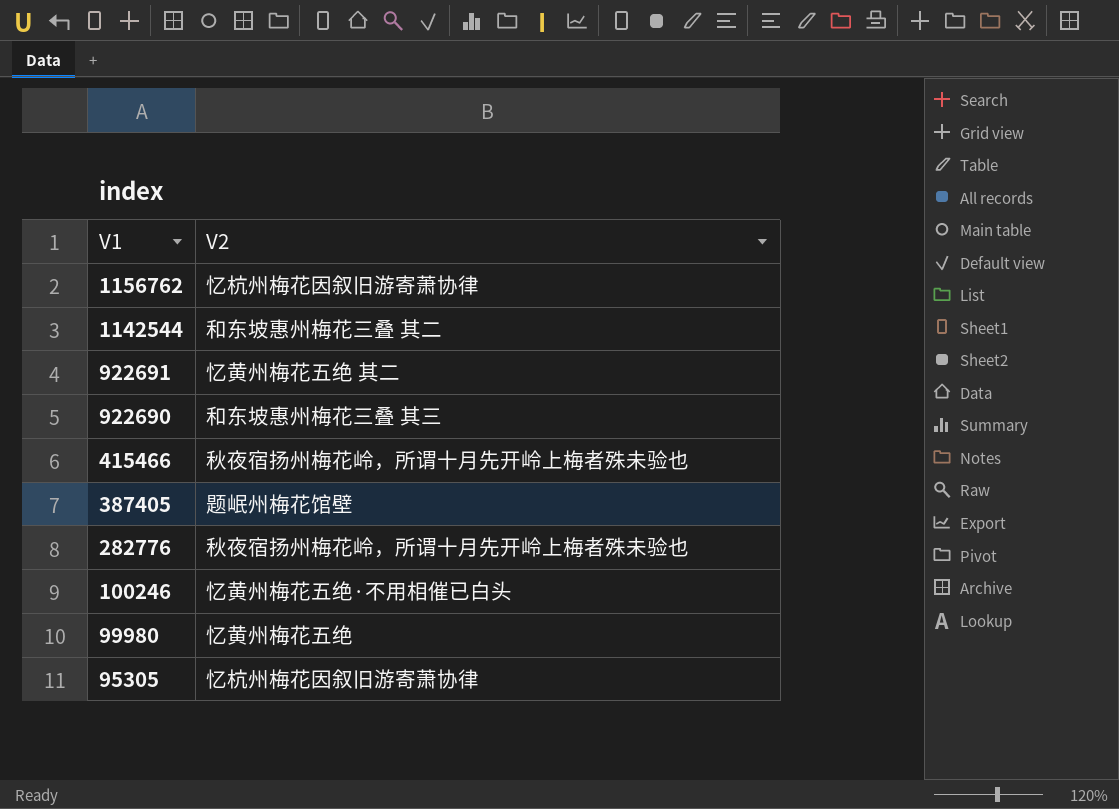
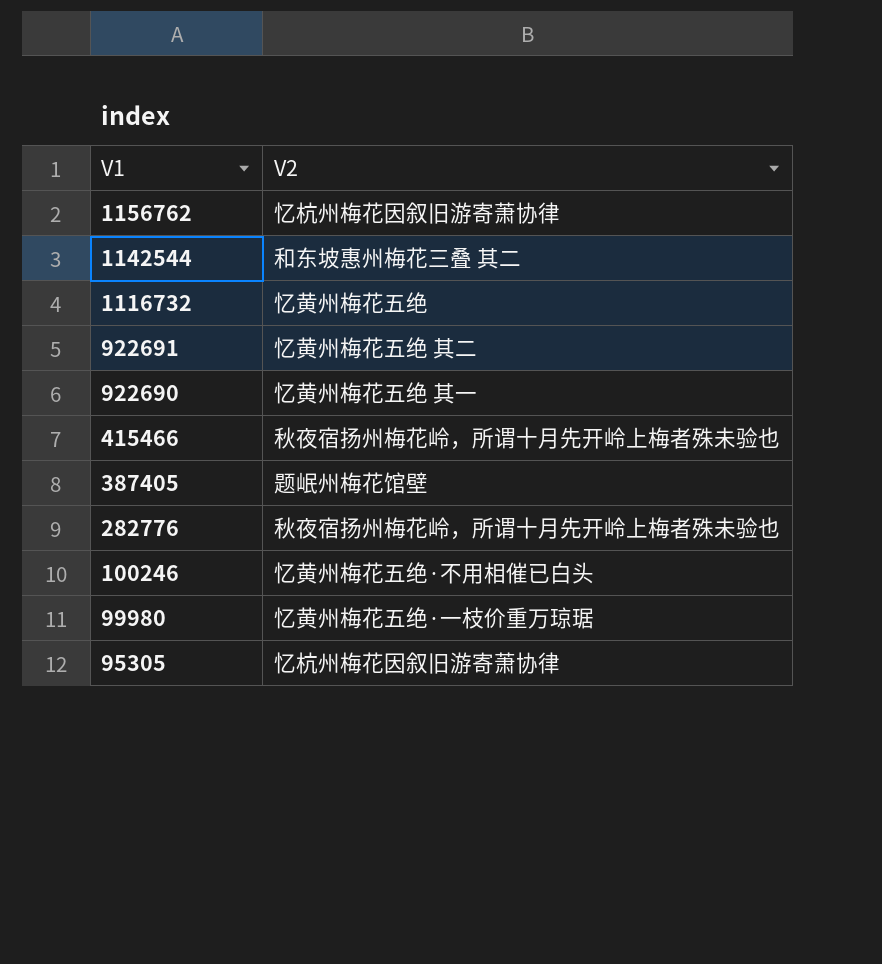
row 1116732: none -> 忆黄州梅花五绝
922690 | V2: 和东坡惠州梅花三叠 其三 -> 忆黄州梅花五绝 其一
99980 | V2: 忆黄州梅花五绝 -> 忆黄州梅花五绝·一枝价重万琼琚

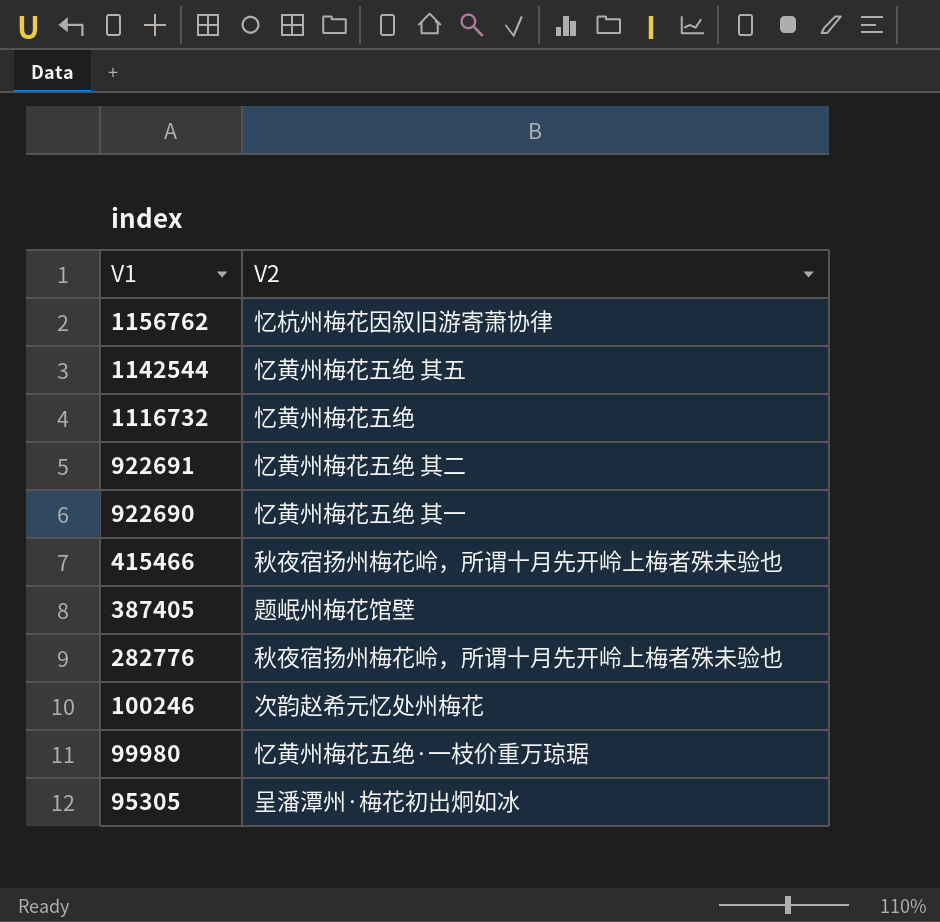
1142544 | V2: 和东坡惠州梅花三叠 其二 -> 忆黄州梅花五绝 其五
100246 | V2: 忆黄州梅花五绝·不用相催已白头 -> 次韵赵希元忆处州梅花
95305 | V2: 忆杭州梅花因叙旧游寄萧协律 -> 呈潘潭州·梅花初出炯如冰

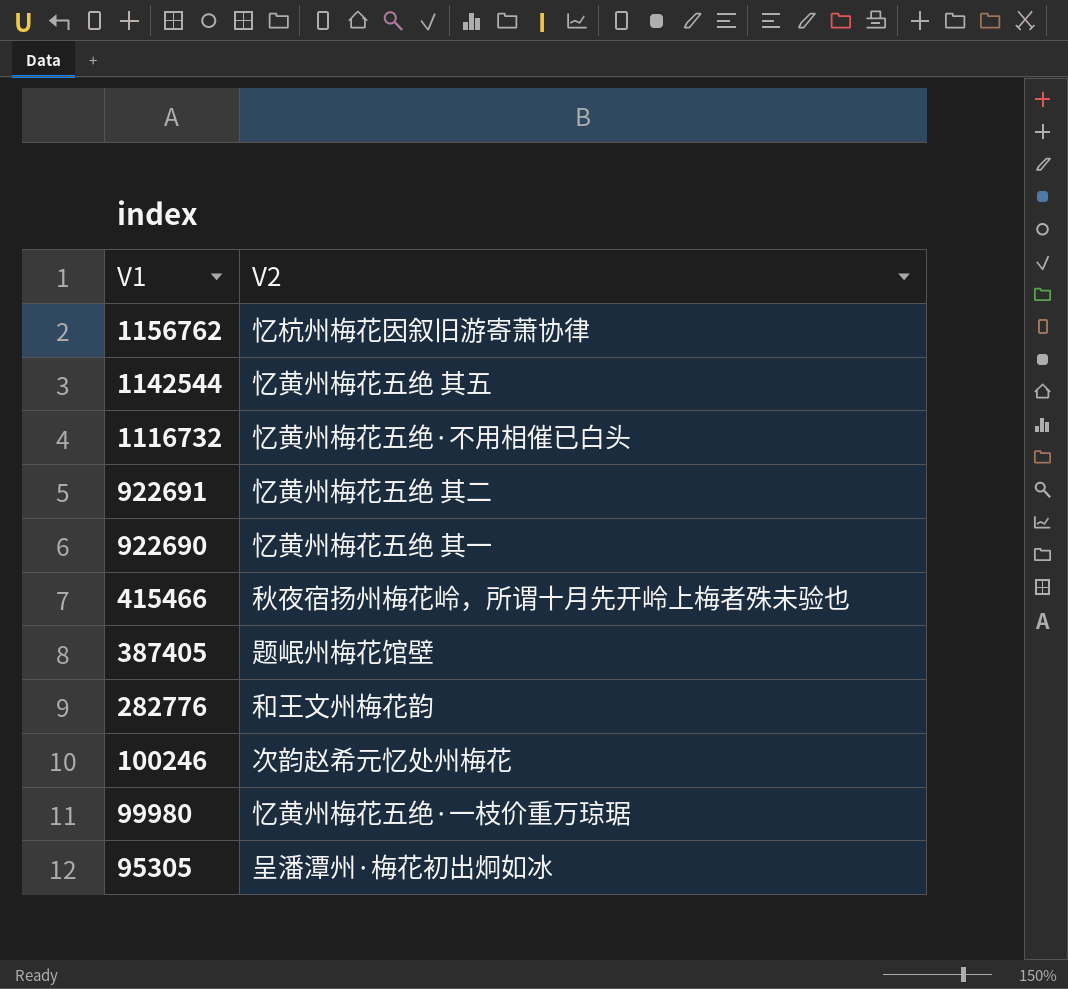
1116732 | V2: 忆黄州梅花五绝 -> 忆黄州梅花五绝·不用相催已白头
282776 | V2: 秋夜宿扬州梅花岭，所谓十月先开岭上梅者殊未验也 -> 和王文州梅花韵

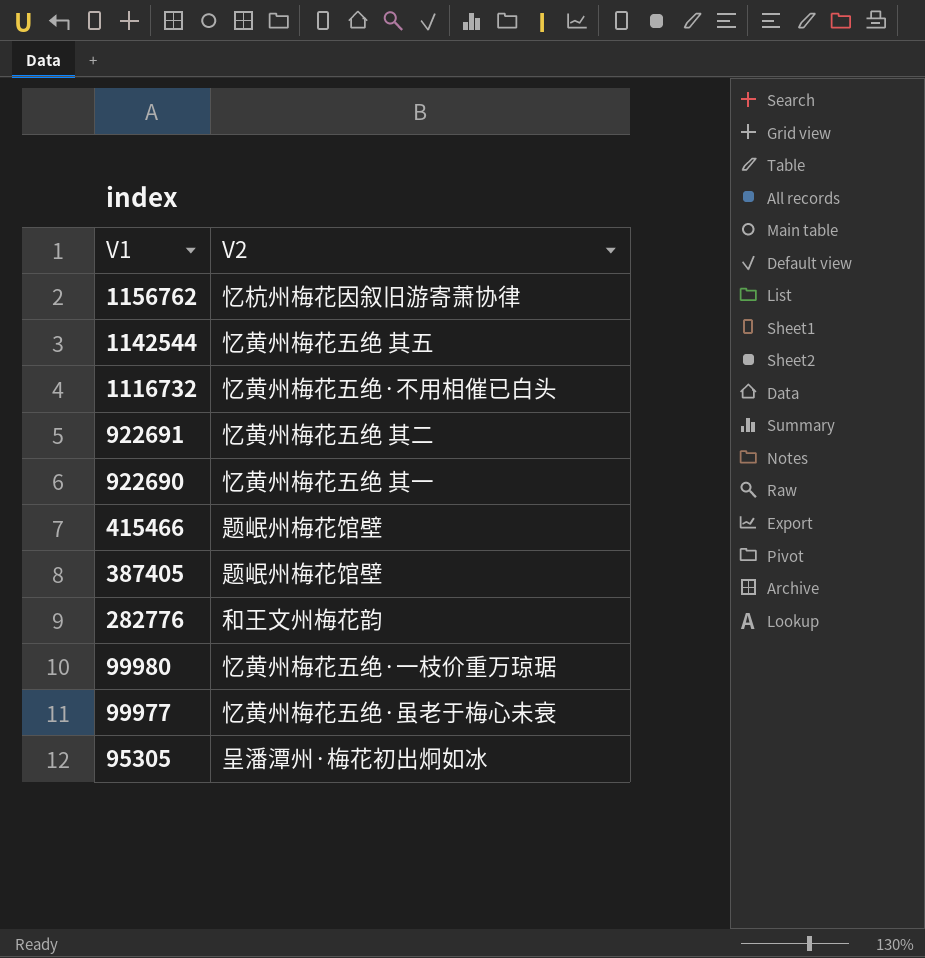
row 100246: 次韵赵希元忆处州梅花 -> none
415466 | V2: 秋夜宿扬州梅花岭，所谓十月先开岭上梅者殊未验也 -> 题岷州梅花馆壁
row 99977: none -> 忆黄州梅花五绝·虽老于梅心未衰

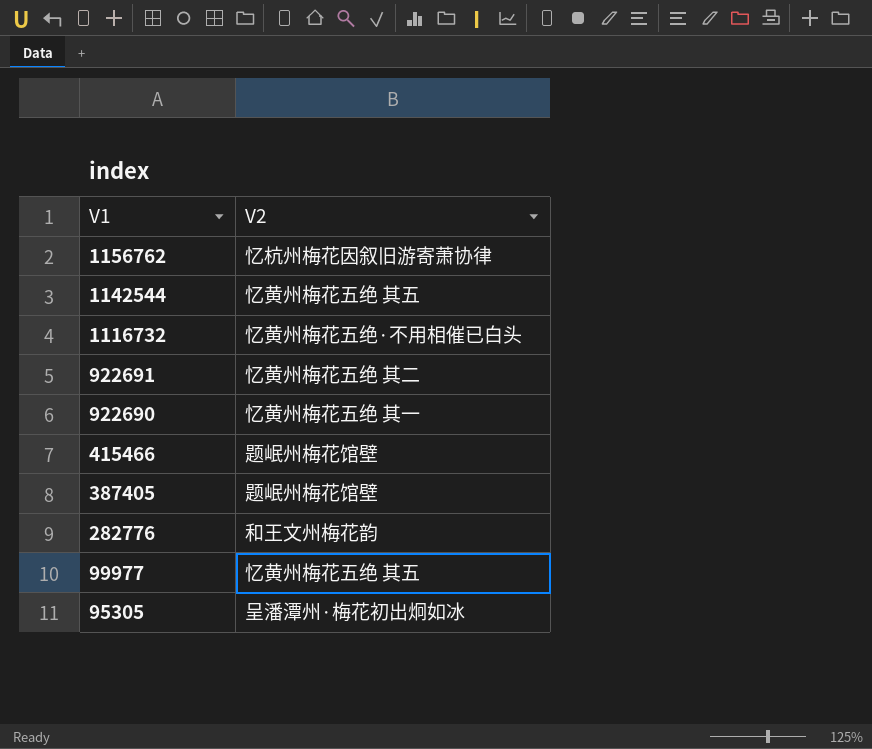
row 99980: 忆黄州梅花五绝·一枝价重万琼琚 -> none
99977 | V2: 忆黄州梅花五绝·虽老于梅心未衰 -> 忆黄州梅花五绝 其五

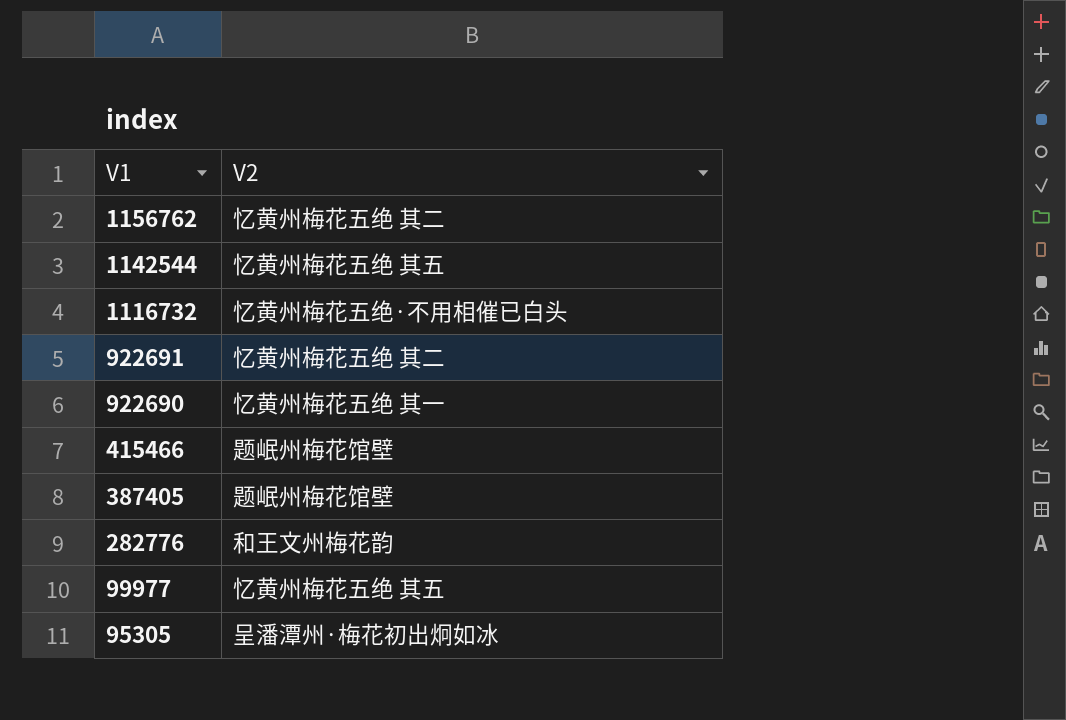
1156762 | V2: 忆杭州梅花因叙旧游寄萧协律 -> 忆黄州梅花五绝 其二

